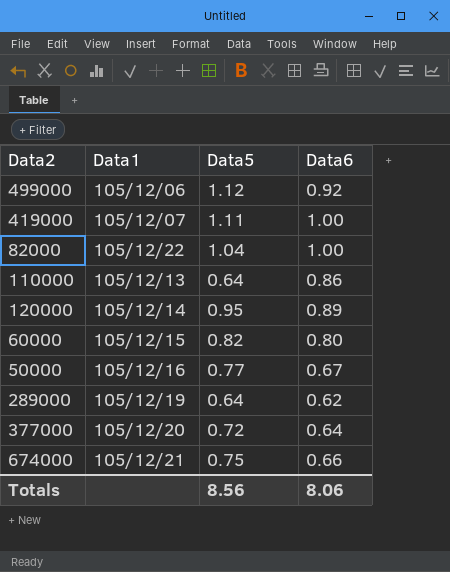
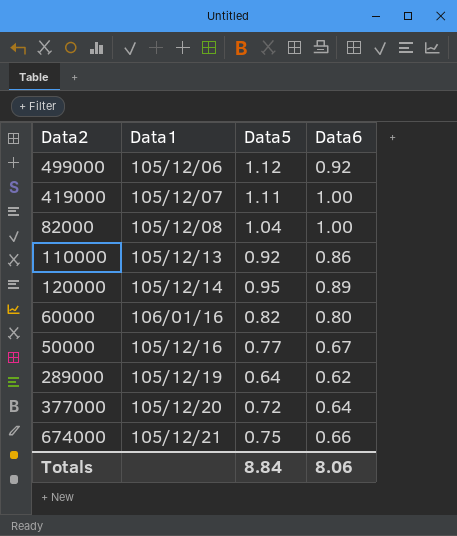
82000 | Data1: 105/12/22 -> 105/12/08
110000 | Data5: 0.64 -> 0.92
60000 | Data1: 105/12/15 -> 106/01/16
Totals | Data5: 8.56 -> 8.84

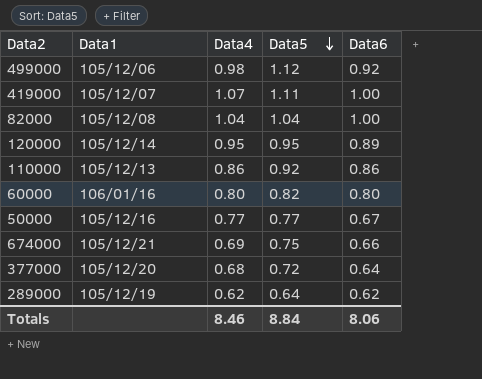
row order: none -> Data5 descending
column Data4 | position: none -> 3

